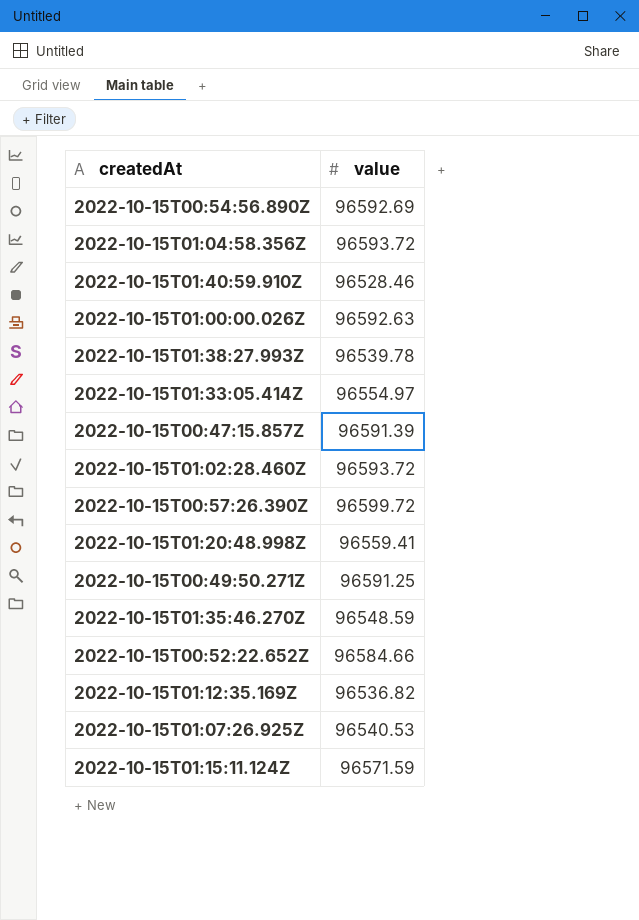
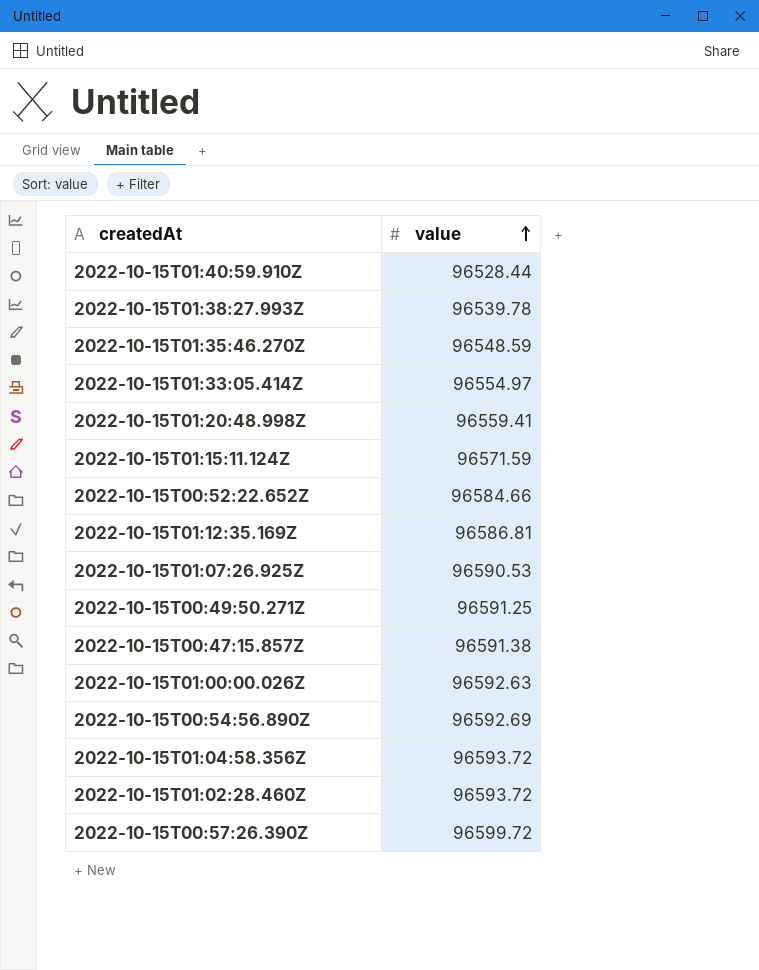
row order: none -> value ascending
2022-10-15T01:40:59.910Z | value: 96528.46 -> 96528.44
2022-10-15T01:12:35.169Z | value: 96536.82 -> 96586.81
2022-10-15T01:07:26.925Z | value: 96540.53 -> 96590.53
2022-10-15T00:47:15.857Z | value: 96591.39 -> 96591.38

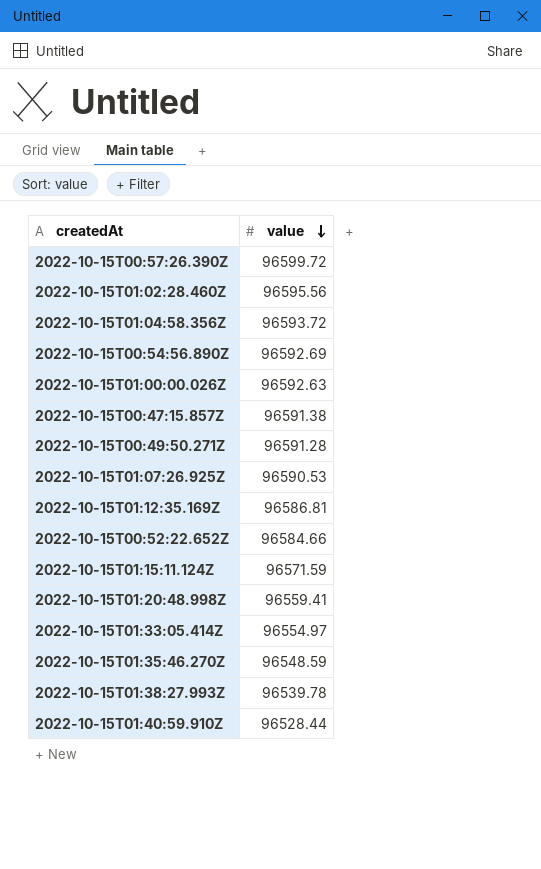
row order: value ascending -> value descending
2022-10-15T01:02:28.460Z | value: 96593.72 -> 96595.56
2022-10-15T00:49:50.271Z | value: 96591.25 -> 96591.28

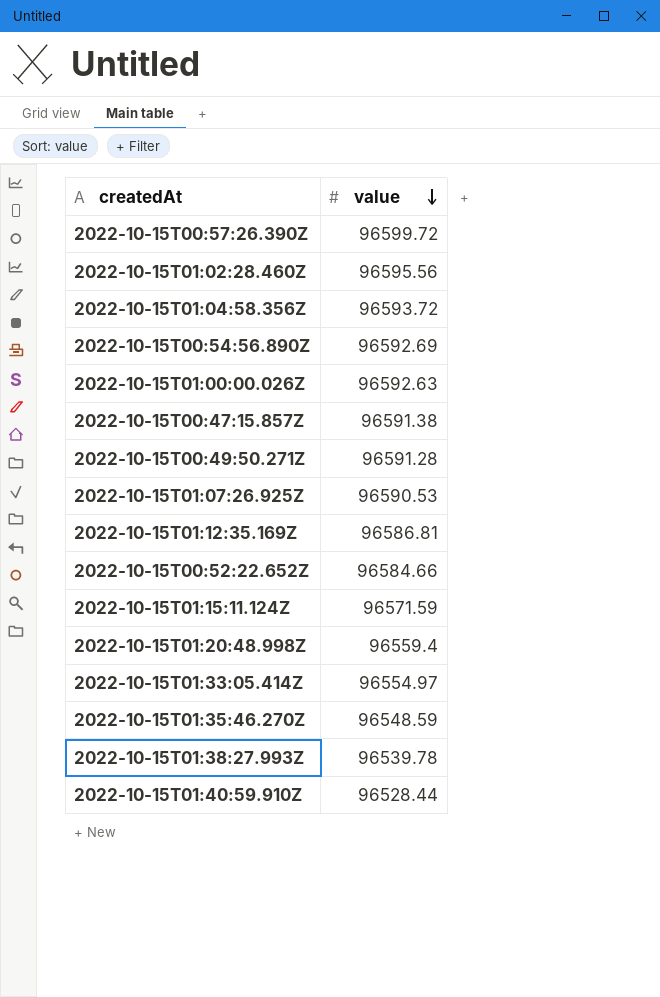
2022-10-15T01:20:48.998Z | value: 96559.41 -> 96559.4

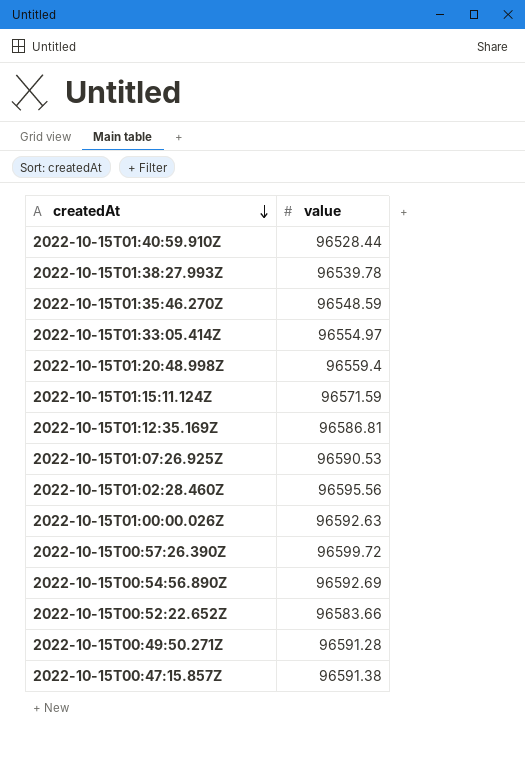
row order: value descending -> createdAt descending
row 2022-10-15T01:04:58.356Z: 96593.72 -> none
2022-10-15T00:52:22.652Z | value: 96584.66 -> 96583.66

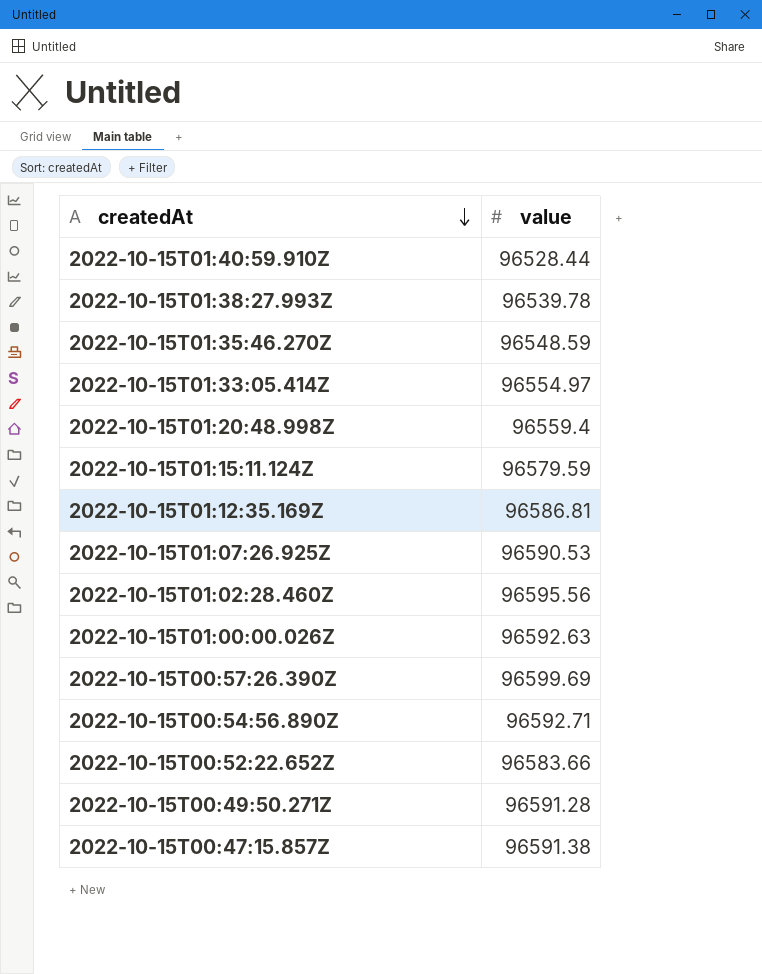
2022-10-15T01:15:11.124Z | value: 96571.59 -> 96579.59
2022-10-15T00:57:26.390Z | value: 96599.72 -> 96599.69
2022-10-15T00:54:56.890Z | value: 96592.69 -> 96592.71

